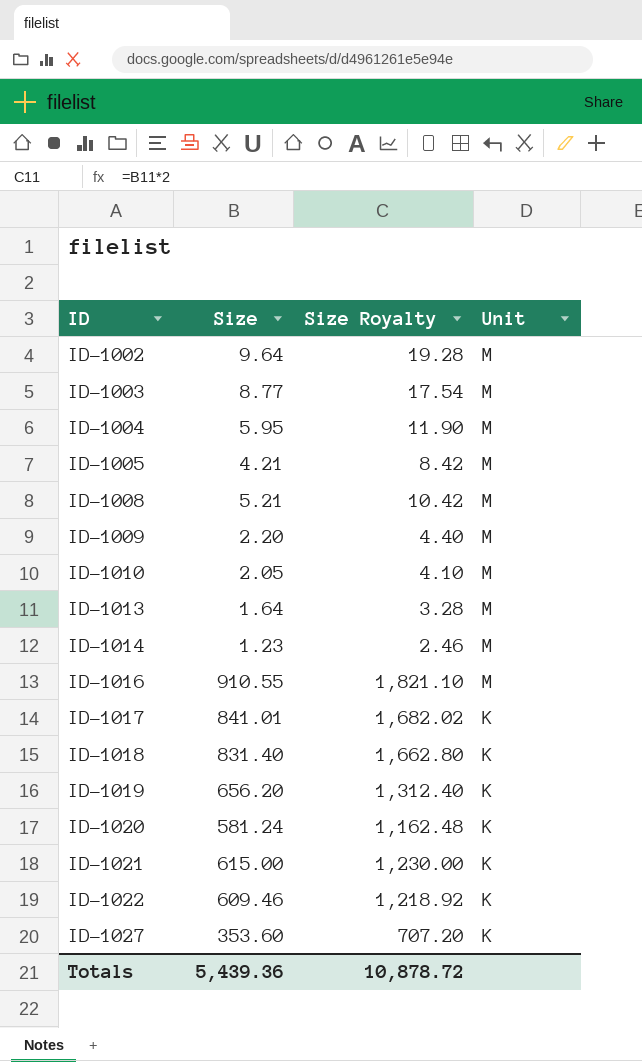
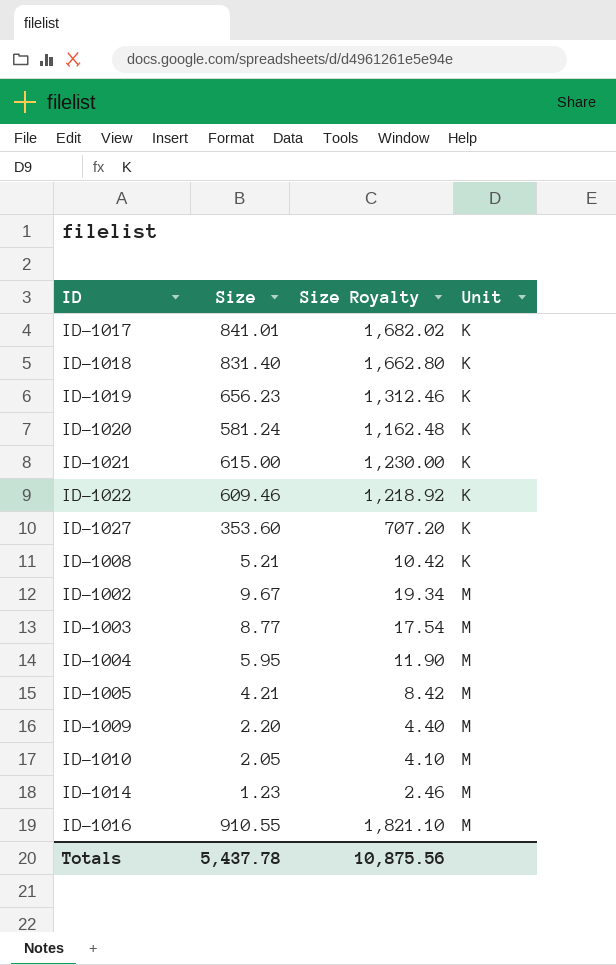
row order: ID ascending -> Unit ascending
row ID-1013: 1.64 | 3.28 | M -> none
ID-1019 | Size: 656.20 -> 656.23
ID-1019 | Size Royalty: 1,312.40 -> 1,312.46
ID-1008 | Unit: M -> K
ID-1002 | Size: 9.64 -> 9.67
ID-1002 | Size Royalty: 19.28 -> 19.34
Totals | Size: 5,439.36 -> 5,437.78
Totals | Size Royalty: 10,878.72 -> 10,875.56

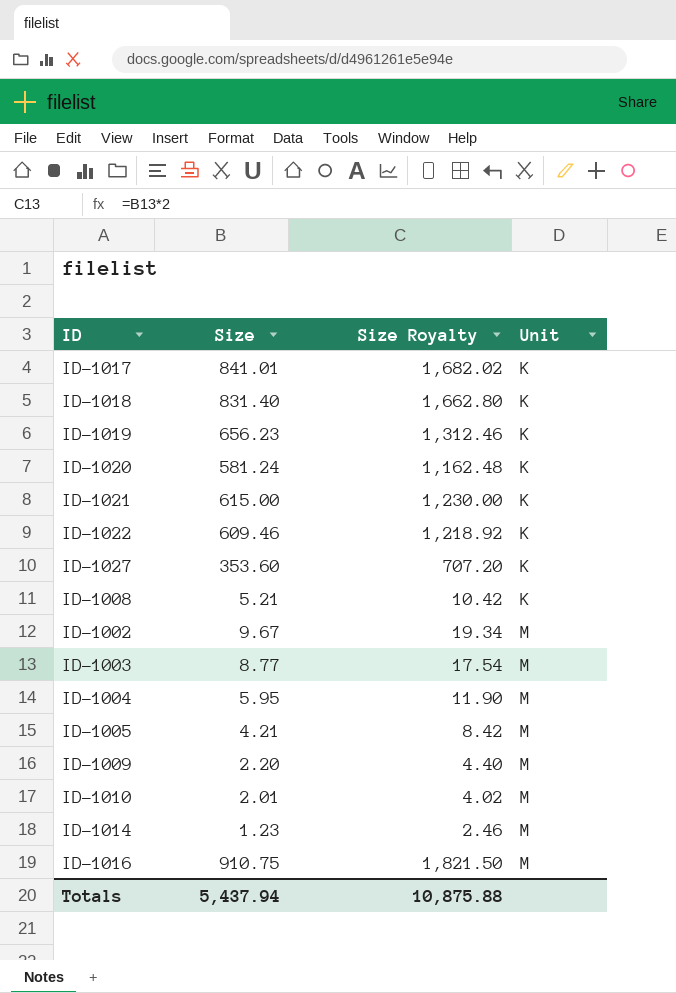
ID-1010 | Size: 2.05 -> 2.01
ID-1010 | Size Royalty: 4.10 -> 4.02
ID-1016 | Size: 910.55 -> 910.75
ID-1016 | Size Royalty: 1,821.10 -> 1,821.50
Totals | Size: 5,437.78 -> 5,437.94
Totals | Size Royalty: 10,875.56 -> 10,875.88

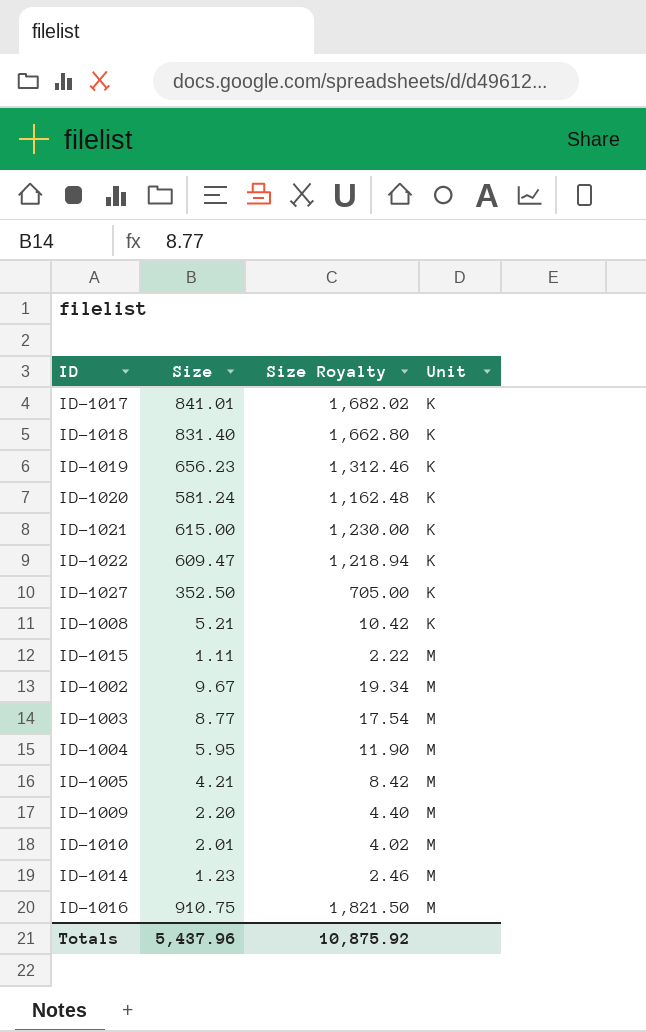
ID-1022 | Size: 609.46 -> 609.47
ID-1022 | Size Royalty: 1,218.92 -> 1,218.94
ID-1027 | Size: 353.60 -> 352.50
ID-1027 | Size Royalty: 707.20 -> 705.00
row ID-1015: none -> 1.11 | 2.22 | M
Totals | Size: 5,437.94 -> 5,437.96
Totals | Size Royalty: 10,875.88 -> 10,875.92

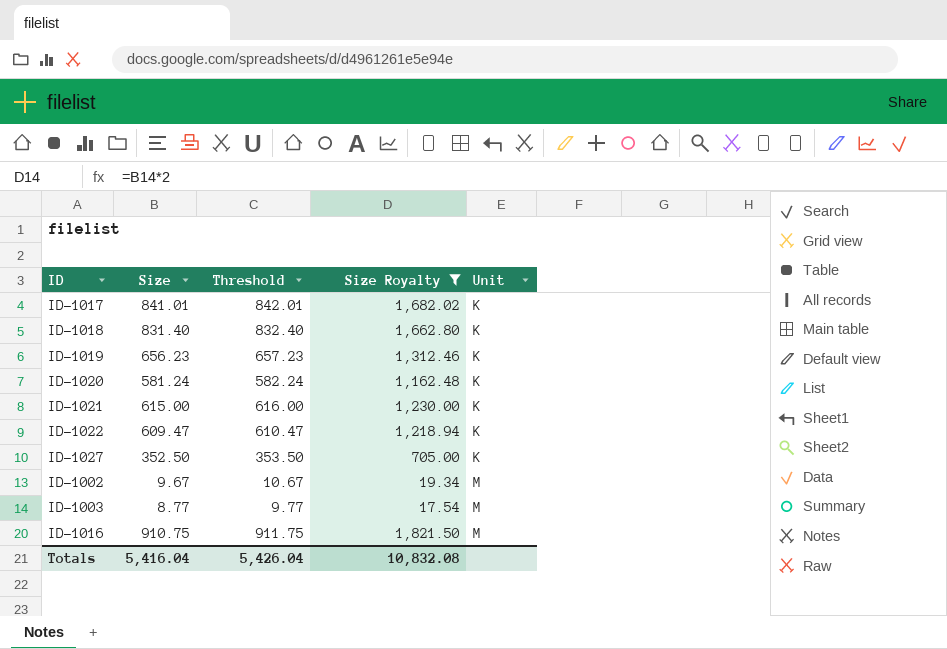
filter: none -> Size Royalty >= 17.54
column Threshold | formula: none -> [Size] + 1
Totals | Size: 5,437.96 -> 5,416.04
Totals | Size Royalty: 10,875.92 -> 10,832.08

